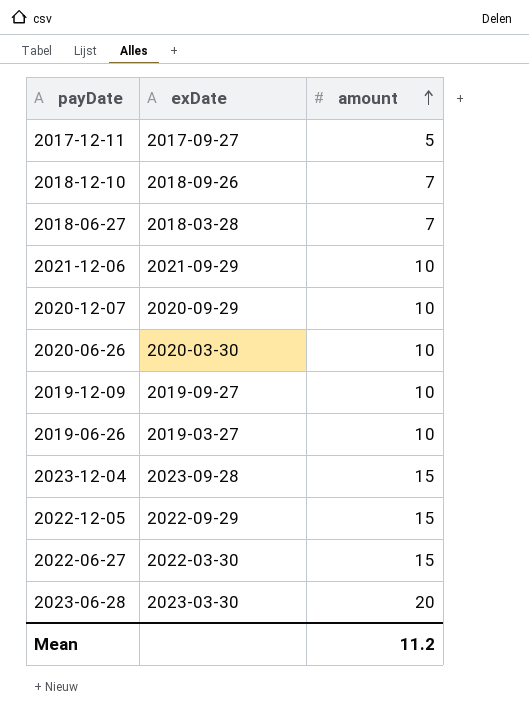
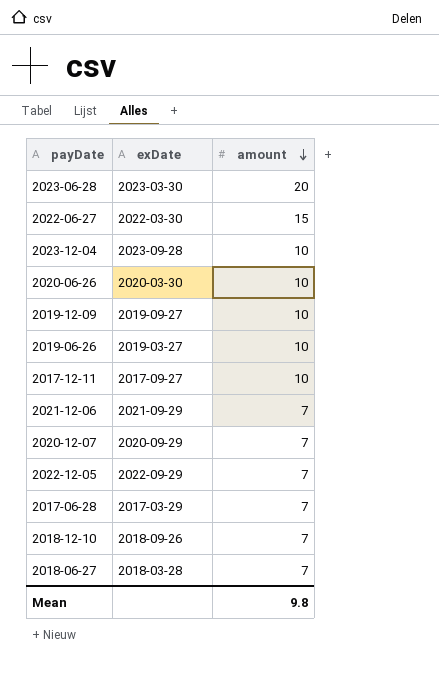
row order: amount ascending -> amount descending
2023-12-04 | amount: 15 -> 10
2017-12-11 | amount: 5 -> 10
2021-12-06 | amount: 10 -> 7
2020-12-07 | amount: 10 -> 7
2022-12-05 | amount: 15 -> 7
row 2017-06-28: none -> 2017-03-29 | 7
Mean | amount: 11.2 -> 9.8

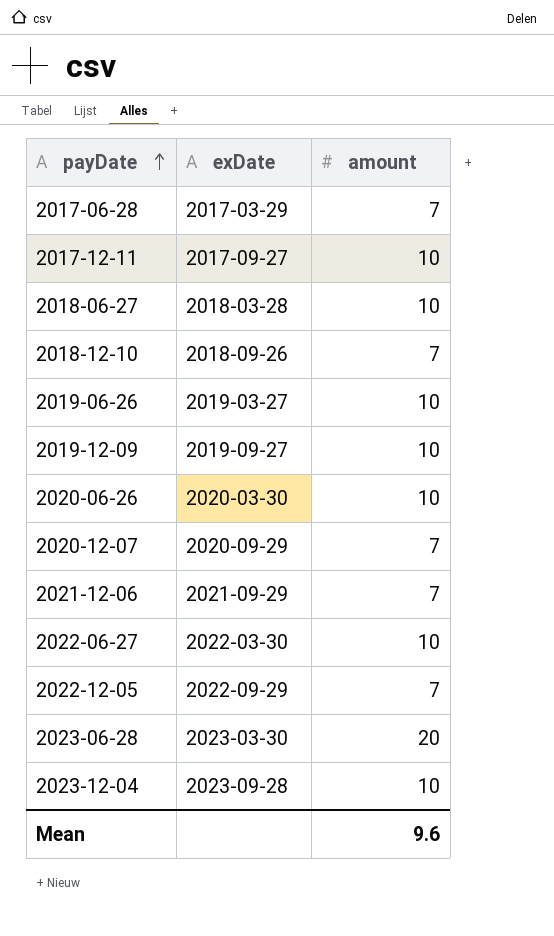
row order: amount descending -> payDate ascending
2018-06-27 | amount: 7 -> 10
2022-06-27 | amount: 15 -> 10
Mean | amount: 9.8 -> 9.6

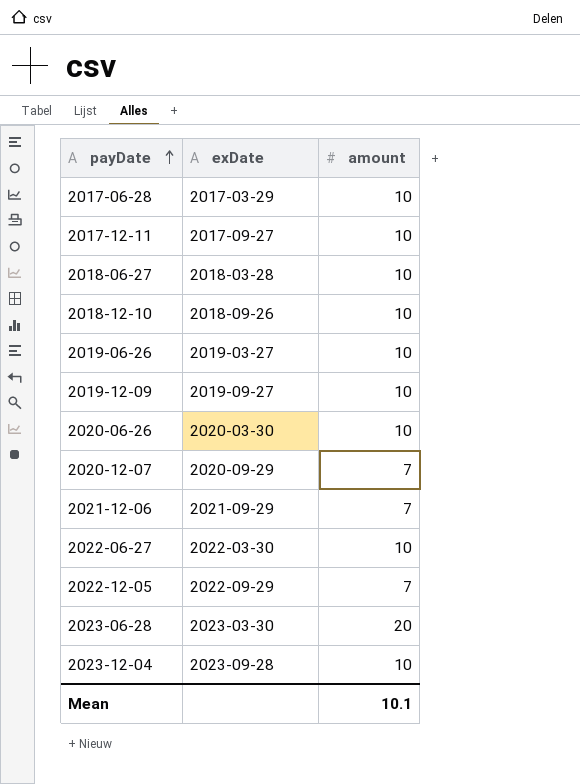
2017-06-28 | amount: 7 -> 10
2018-12-10 | amount: 7 -> 10
Mean | amount: 9.6 -> 10.1

